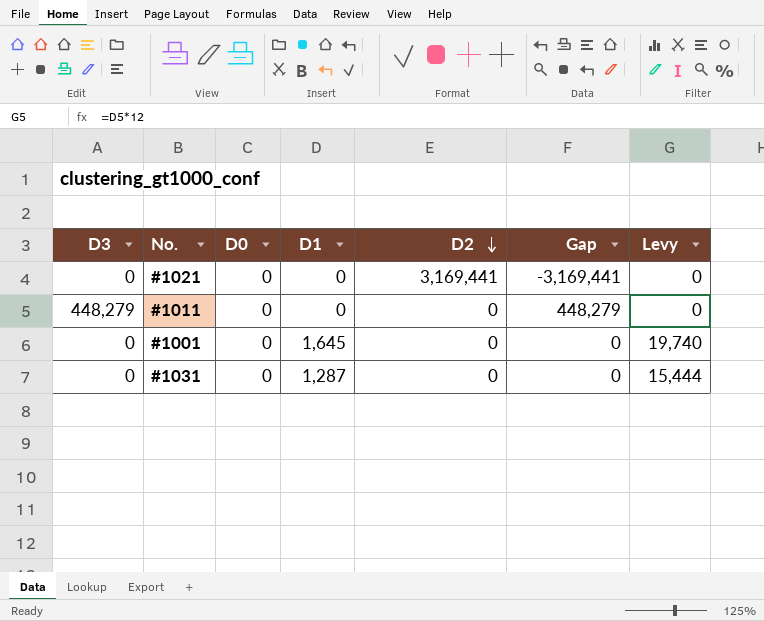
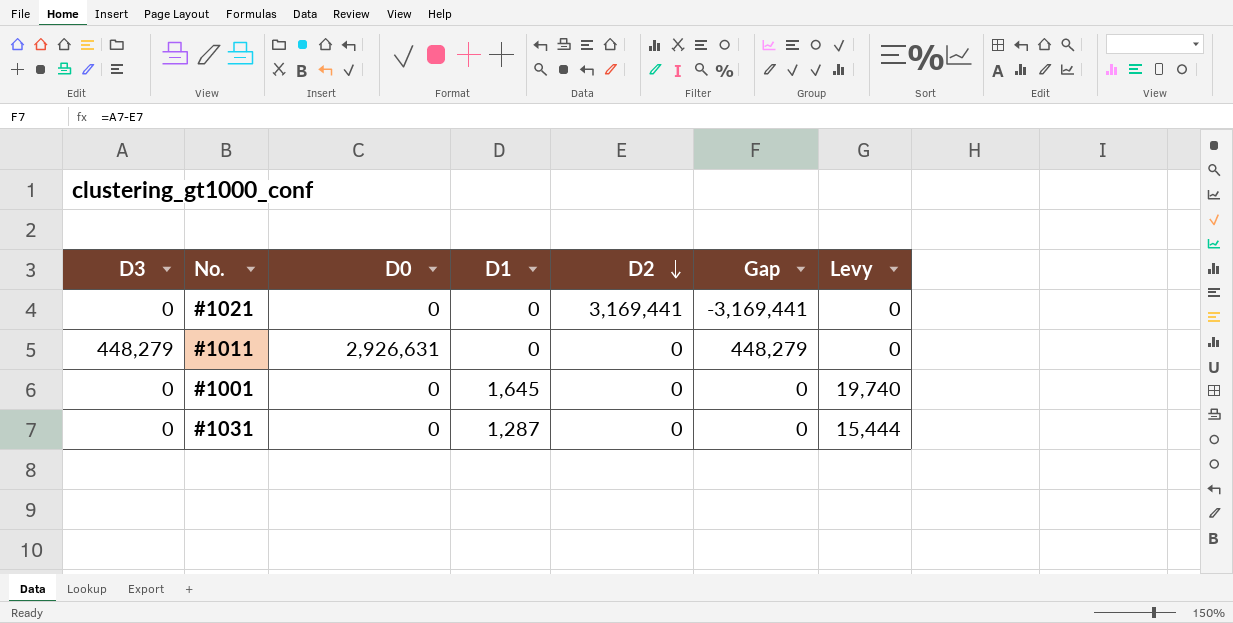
#1011 | D0: 0 -> 2,926,631

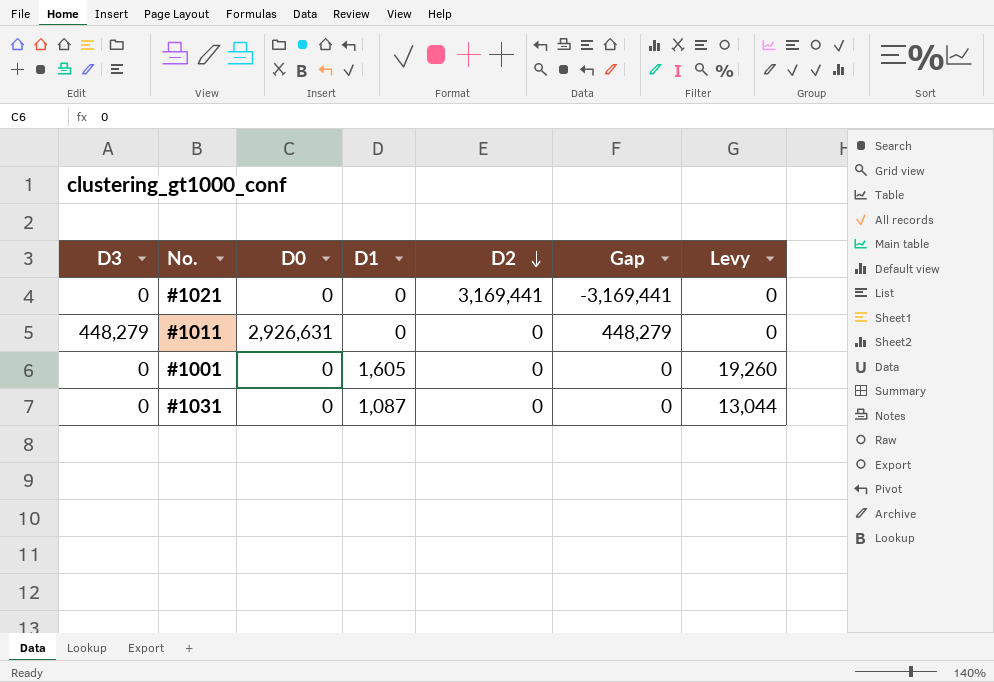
#1001 | D1: 1,645 -> 1,605
#1001 | Levy: 19,740 -> 19,260
#1031 | D1: 1,287 -> 1,087
#1031 | Levy: 15,444 -> 13,044

